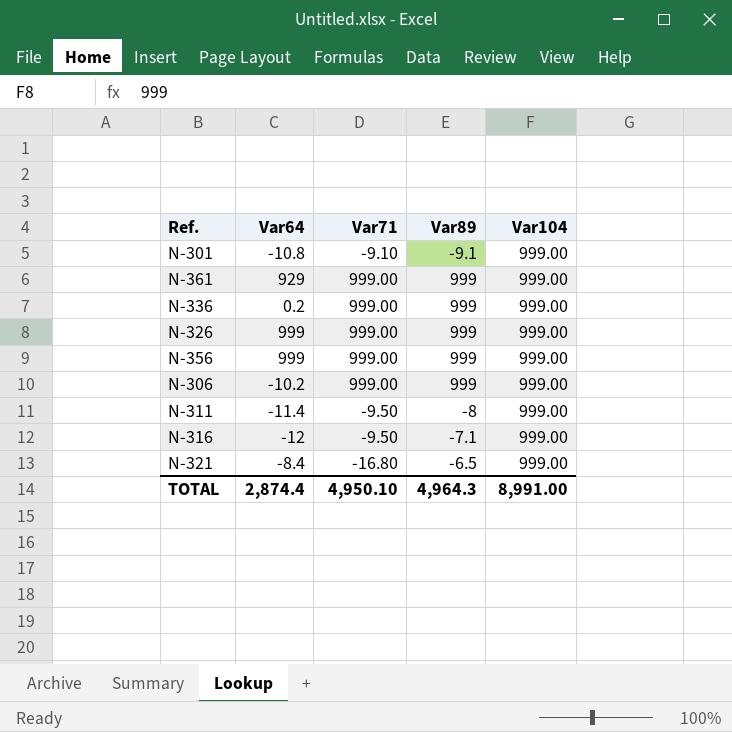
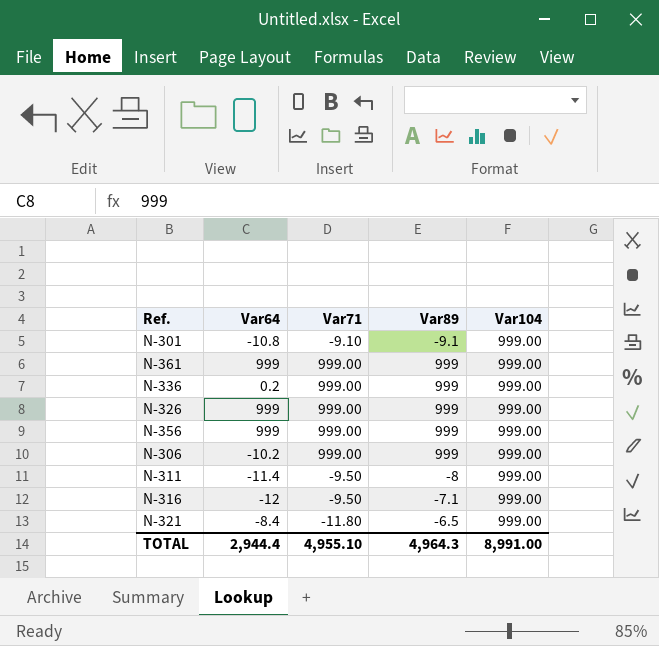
N-361 | Var64: 929 -> 999
N-321 | Var71: -16.80 -> -11.80
TOTAL | Var64: 2,874.4 -> 2,944.4
TOTAL | Var71: 4,950.10 -> 4,955.10

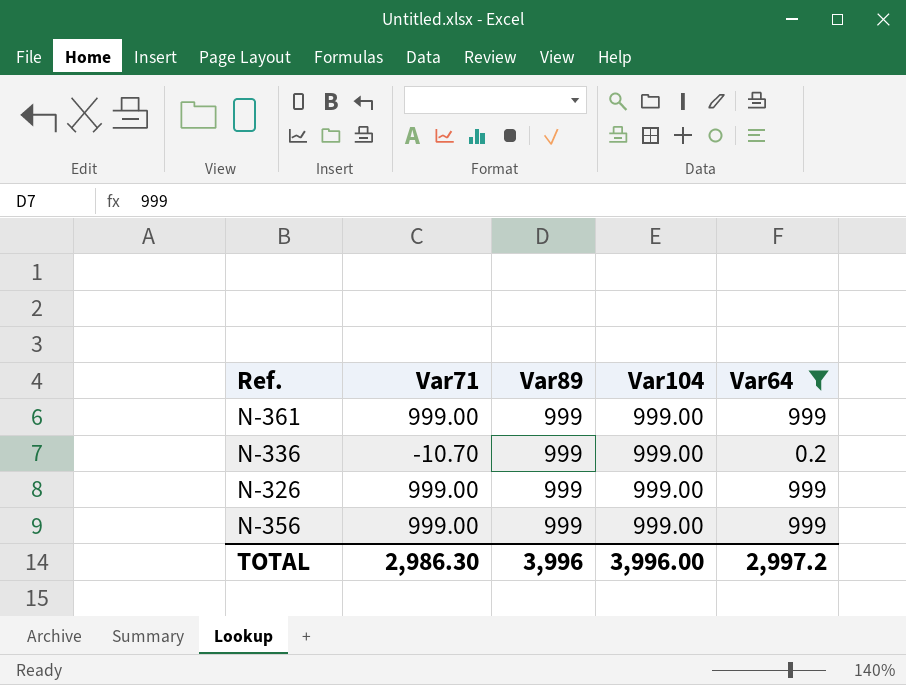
filter: none -> Var64 >= 0.2
column Var64 | position: 2 -> 5
N-336 | Var71: 999.00 -> -10.70
TOTAL | Var71: 4,955.10 -> 2,986.30
TOTAL | Var89: 4,964.3 -> 3,996
TOTAL | Var104: 8,991.00 -> 3,996.00
TOTAL | Var64: 2,944.4 -> 2,997.2

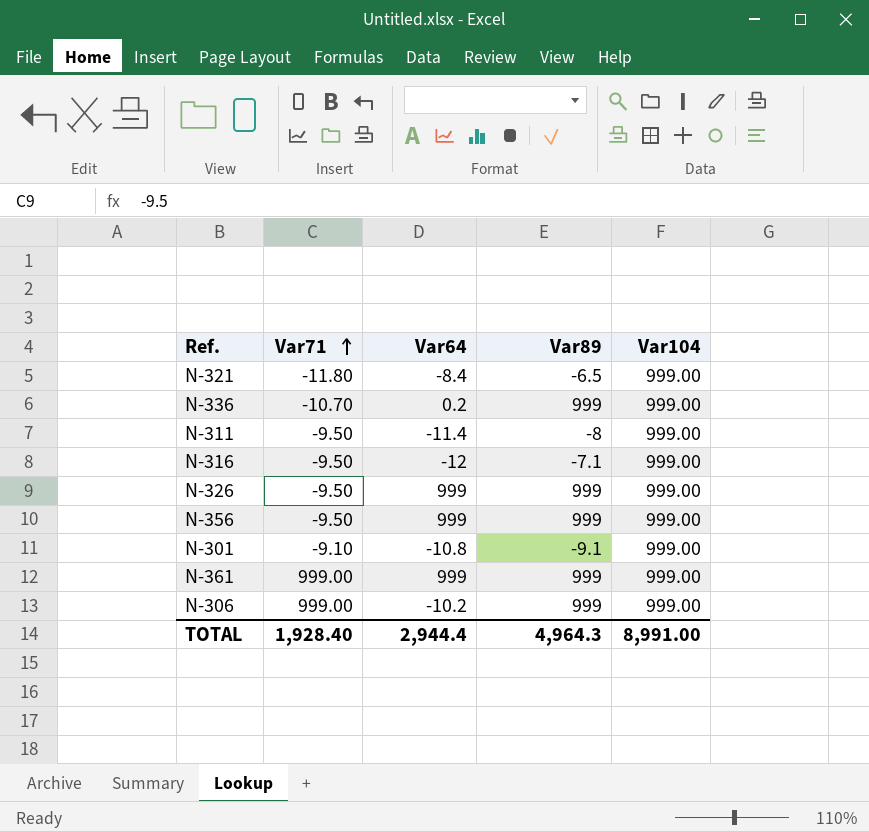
filter: Var64 >= 0.2 -> none
row order: none -> Var71 ascending
column Var64 | position: 5 -> 3
N-326 | Var71: 999.00 -> -9.50
N-356 | Var71: 999.00 -> -9.50
TOTAL | Var71: 2,986.30 -> 1,928.40
TOTAL | Var64: 2,997.2 -> 2,944.4
TOTAL | Var89: 3,996 -> 4,964.3
TOTAL | Var104: 3,996.00 -> 8,991.00

